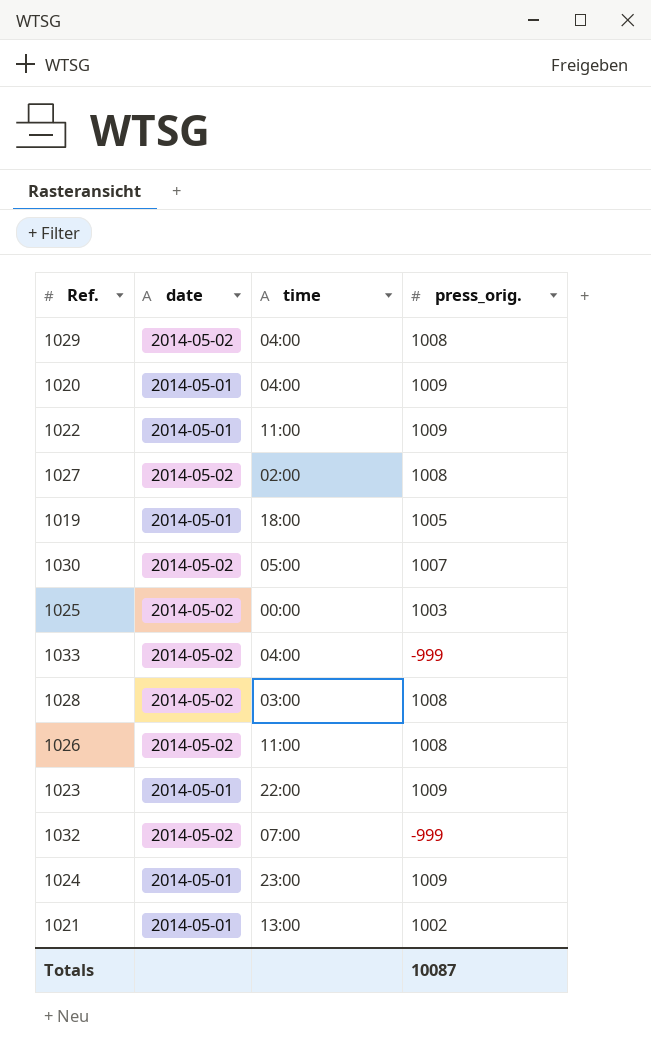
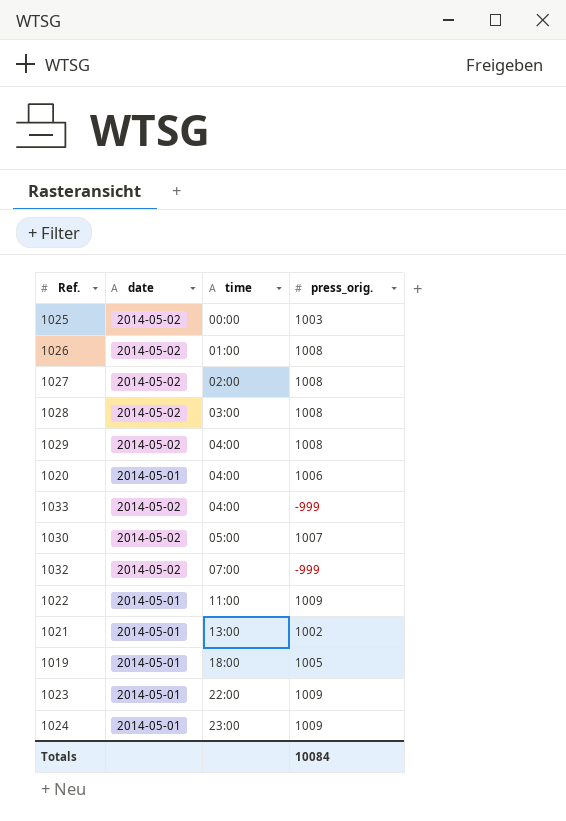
row order: none -> time ascending
1026 | time: 11:00 -> 01:00
1020 | press_orig.: 1009 -> 1006
Totals | press_orig.: 10087 -> 10084

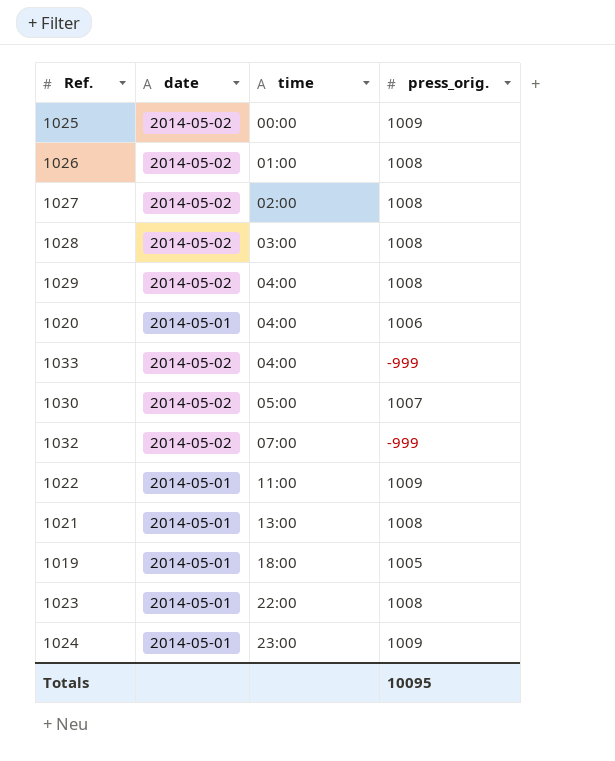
1025 | press_orig.: 1003 -> 1009
1021 | press_orig.: 1002 -> 1008
1023 | press_orig.: 1009 -> 1008
Totals | press_orig.: 10084 -> 10095

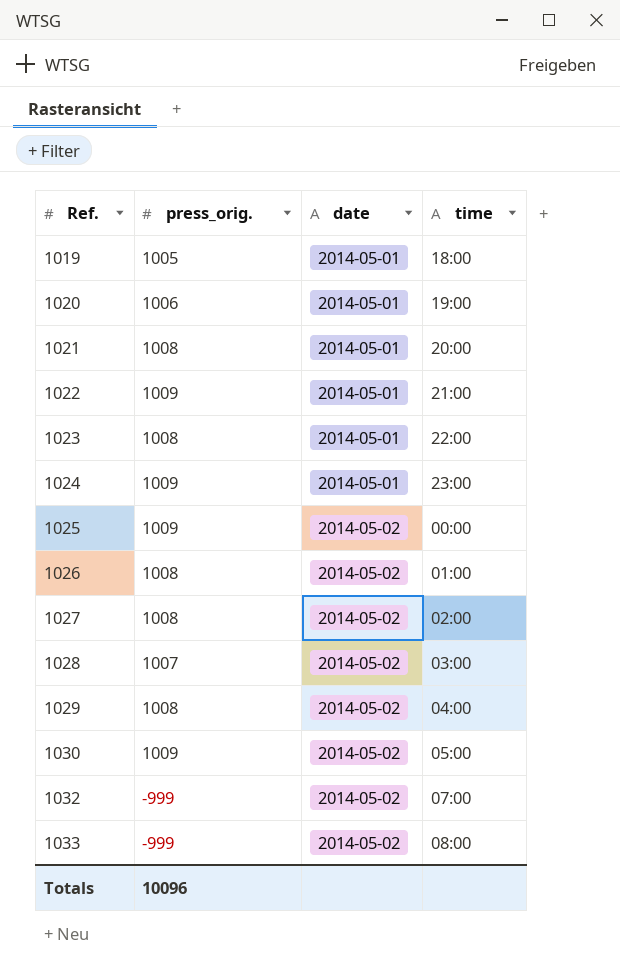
row order: time ascending -> Ref. ascending
column press_orig. | position: 4 -> 2
1020 | time: 04:00 -> 19:00
1021 | time: 13:00 -> 20:00
1022 | time: 11:00 -> 21:00
1028 | press_orig.: 1008 -> 1007
1030 | press_orig.: 1007 -> 1009
1033 | time: 04:00 -> 08:00
Totals | press_orig.: 10095 -> 10096

